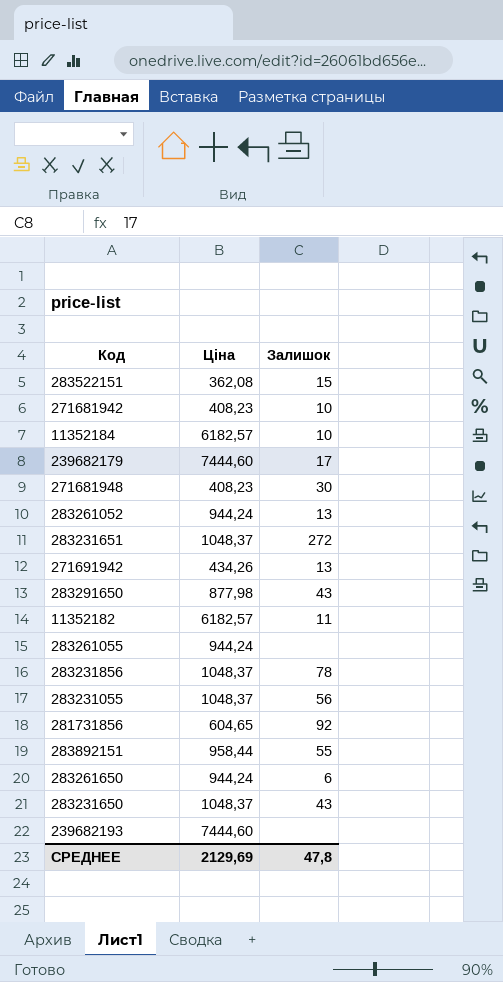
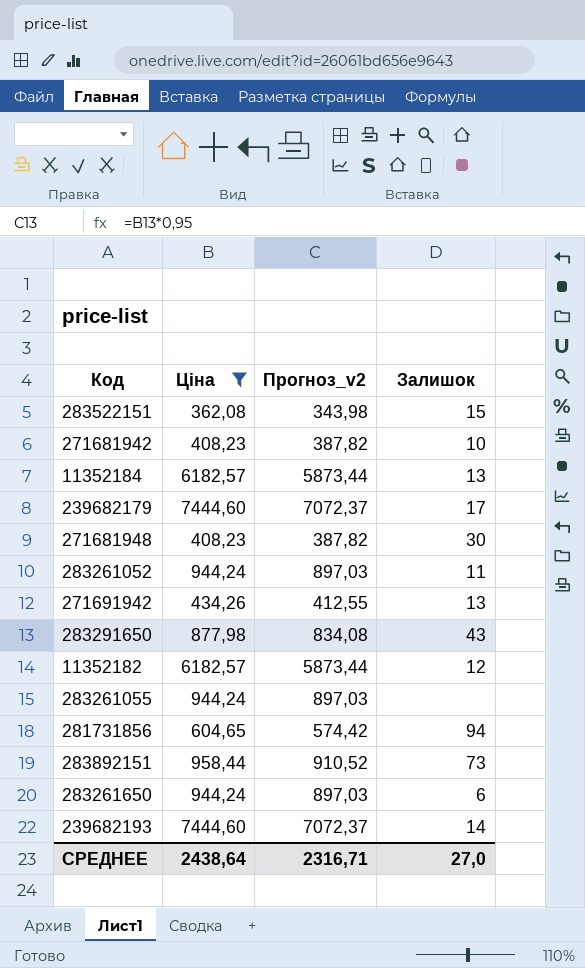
filter: none -> Ціна != 1048,37
column Прогноз_v2 | formula: none -> [Ціна] * 0,95
11352184 | Залишок: 10 -> 13
283261052 | Залишок: 13 -> 11
11352182 | Залишок: 11 -> 12
281731856 | Залишок: 92 -> 94
283892151 | Залишок: 55 -> 73
239682193 | Залишок: none -> 14
СРЕДНЕЕ | Ціна: 2129,69 -> 2438,64
СРЕДНЕЕ | Залишок: 47,8 -> 27,0

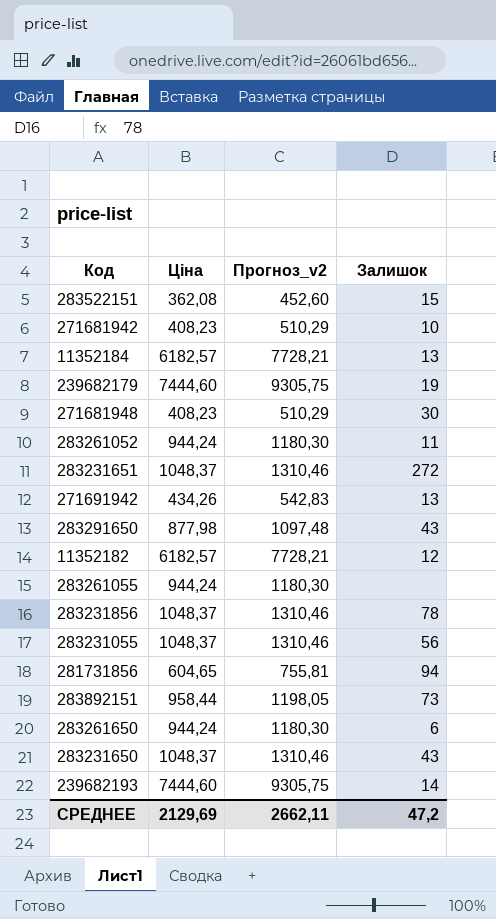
filter: Ціна != 1048,37 -> none
column Прогноз_v2 | formula: [Ціна] * 0,95 -> [Ціна] * 1,25
239682179 | Залишок: 17 -> 19
СРЕДНЕЕ | Ціна: 2438,64 -> 2129,69
СРЕДНЕЕ | Прогноз_v2: 2316,71 -> 2662,11
СРЕДНЕЕ | Залишок: 27,0 -> 47,2

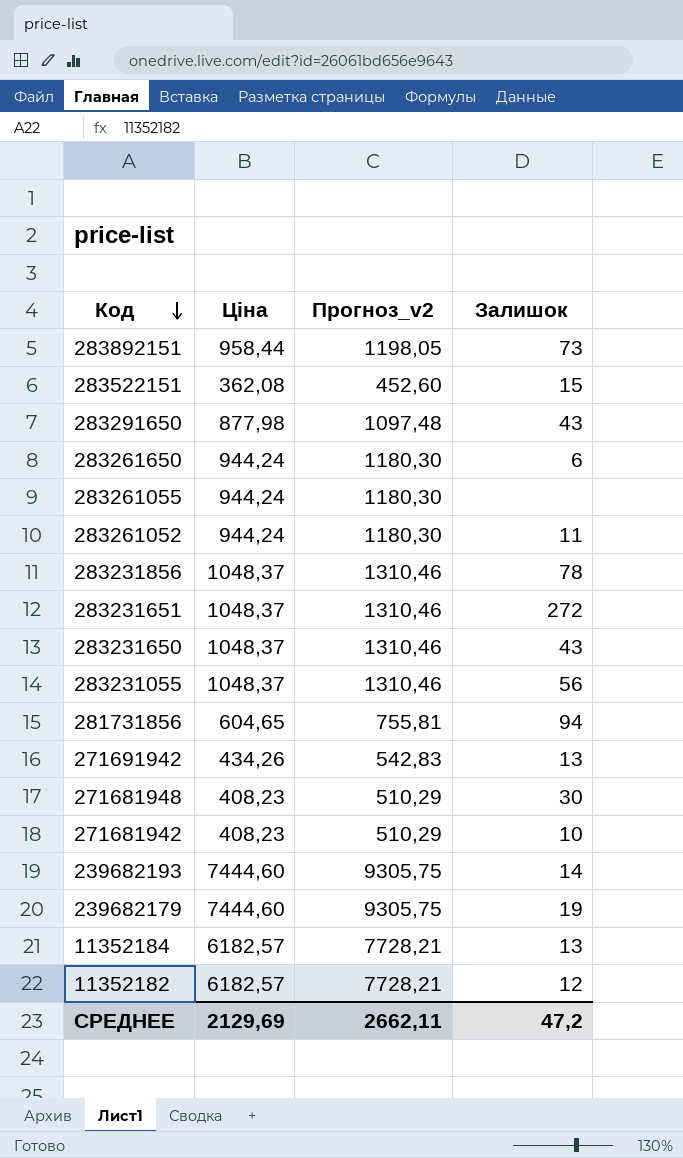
row order: none -> Код descending

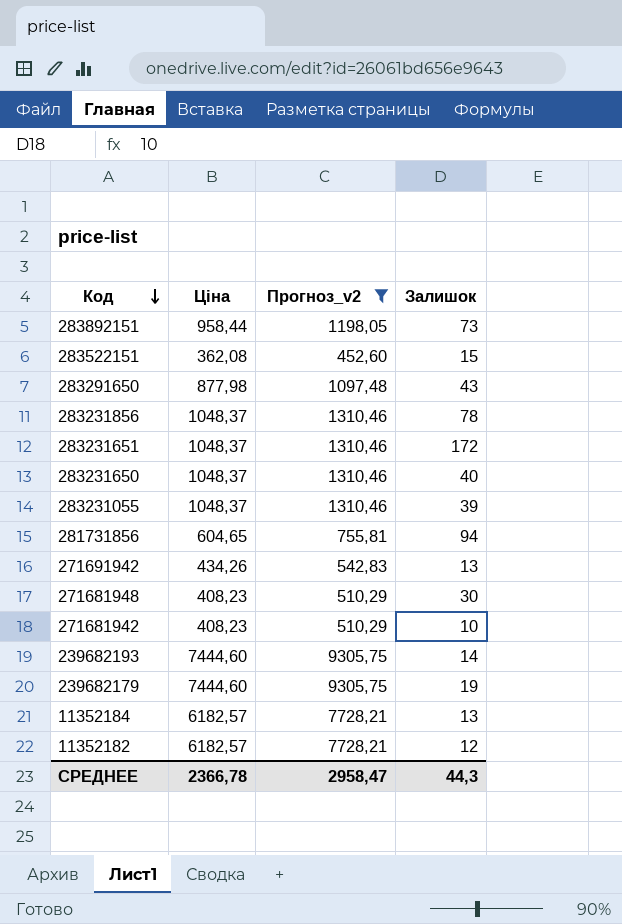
filter: none -> Прогноз_v2 != 1180,30
283231651 | Залишок: 272 -> 172
283231650 | Залишок: 43 -> 40
283231055 | Залишок: 56 -> 39
СРЕДНЕЕ | Ціна: 2129,69 -> 2366,78
СРЕДНЕЕ | Прогноз_v2: 2662,11 -> 2958,47
СРЕДНЕЕ | Залишок: 47,2 -> 44,3

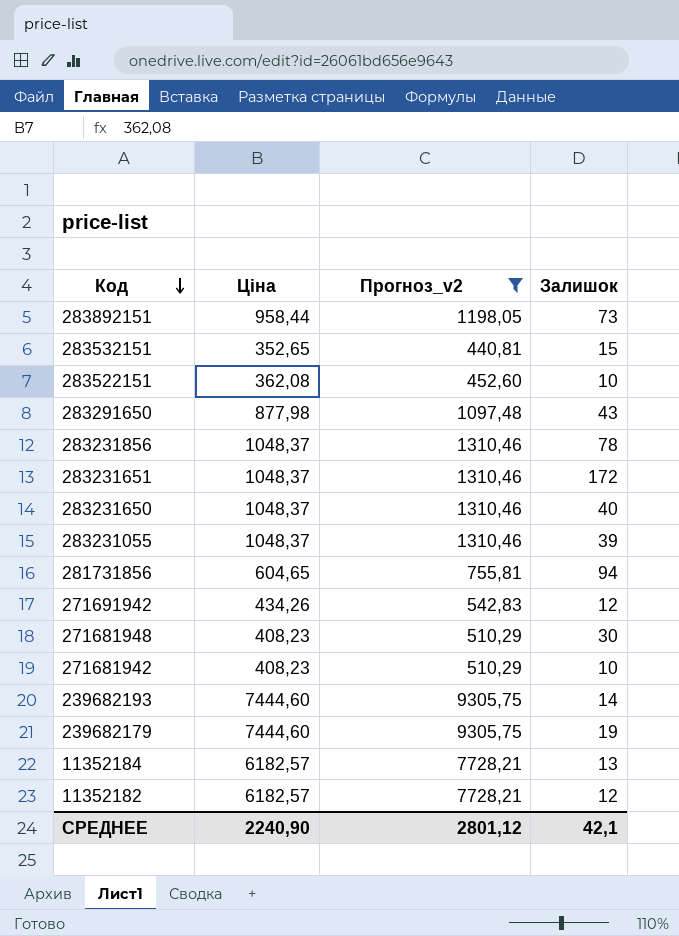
row 283532151: none -> 352,65 | 440,81 | 15
283522151 | Залишок: 15 -> 10
271691942 | Залишок: 13 -> 12
СРЕДНЕЕ | Ціна: 2366,78 -> 2240,90
СРЕДНЕЕ | Прогноз_v2: 2958,47 -> 2801,12
СРЕДНЕЕ | Залишок: 44,3 -> 42,1

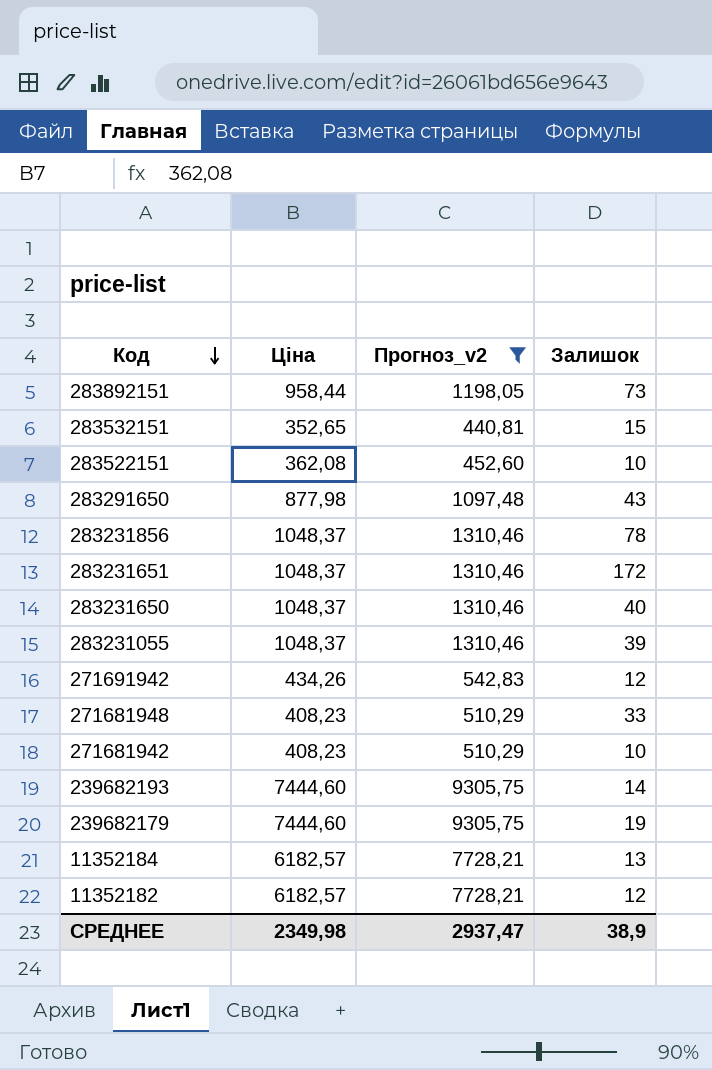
row 281731856: 604,65 | 755,81 | 94 -> none
271681948 | Залишок: 30 -> 33
СРЕДНЕЕ | Ціна: 2240,90 -> 2349,98
СРЕДНЕЕ | Прогноз_v2: 2801,12 -> 2937,47
СРЕДНЕЕ | Залишок: 42,1 -> 38,9

